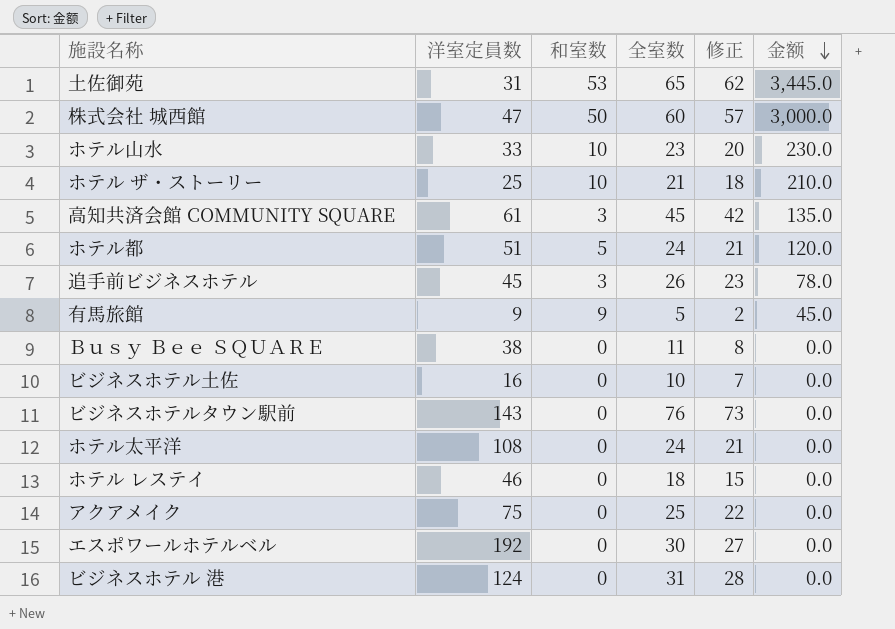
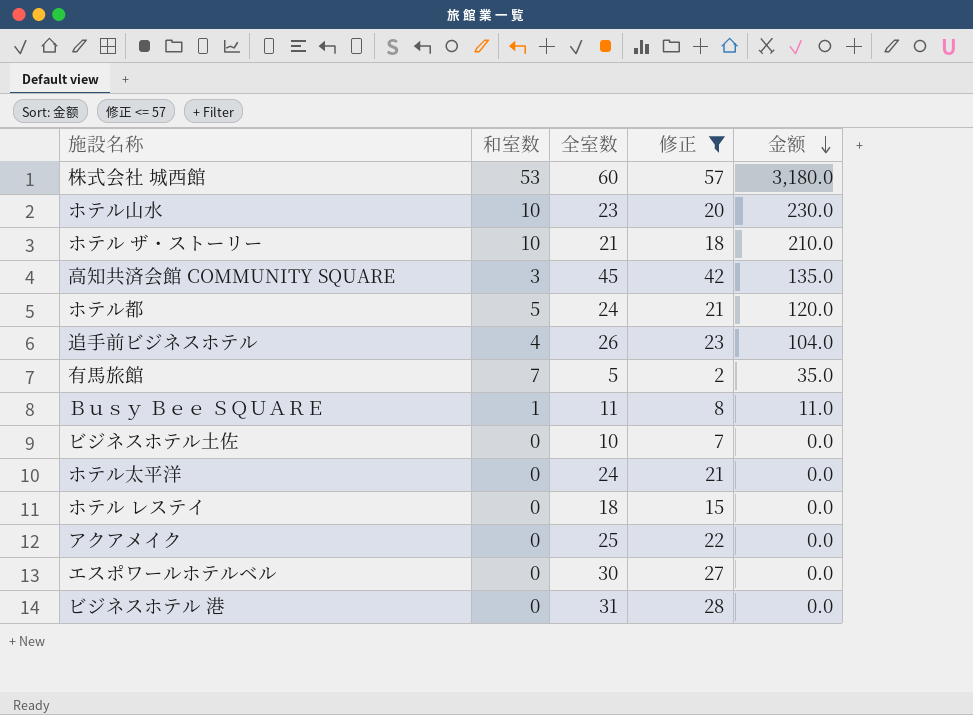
filter: none -> 修正 <= 57
column 洋室定員数 | position: 2 -> none
株式会社 城西館 | 和室数: 50 -> 53
株式会社 城西館 | 金额: 3,000.0 -> 3,180.0
追手前ビジネスホテル | 和室数: 3 -> 4
追手前ビジネスホテル | 金额: 78.0 -> 104.0
有馬旅館 | 和室数: 9 -> 7
有馬旅館 | 金额: 45.0 -> 35.0
Ｂｕｓｙ Ｂｅｅ ＳＱＵＡＲＥ | 和室数: 0 -> 1
Ｂｕｓｙ Ｂｅｅ ＳＱＵＡＲＥ | 金额: 0.0 -> 11.0

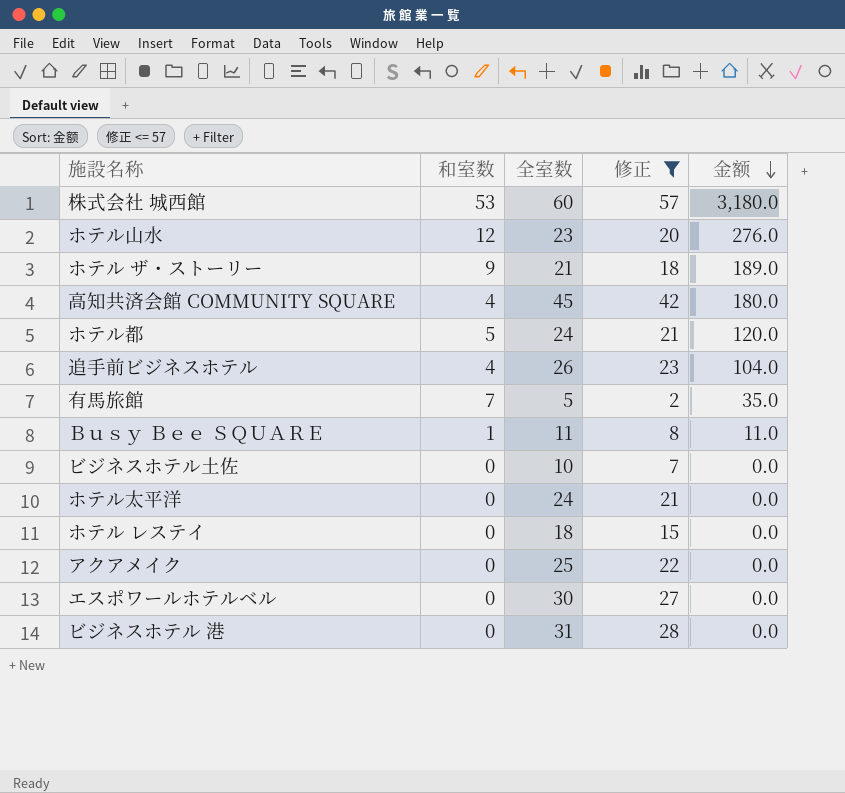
ホテル山水 | 和室数: 10 -> 12
ホテル山水 | 金额: 230.0 -> 276.0
ホテル ザ・ストーリー | 和室数: 10 -> 9
ホテル ザ・ストーリー | 金额: 210.0 -> 189.0
高知共済会館 COMMUNITY SQUARE | 和室数: 3 -> 4
高知共済会館 COMMUNITY SQUARE | 金额: 135.0 -> 180.0

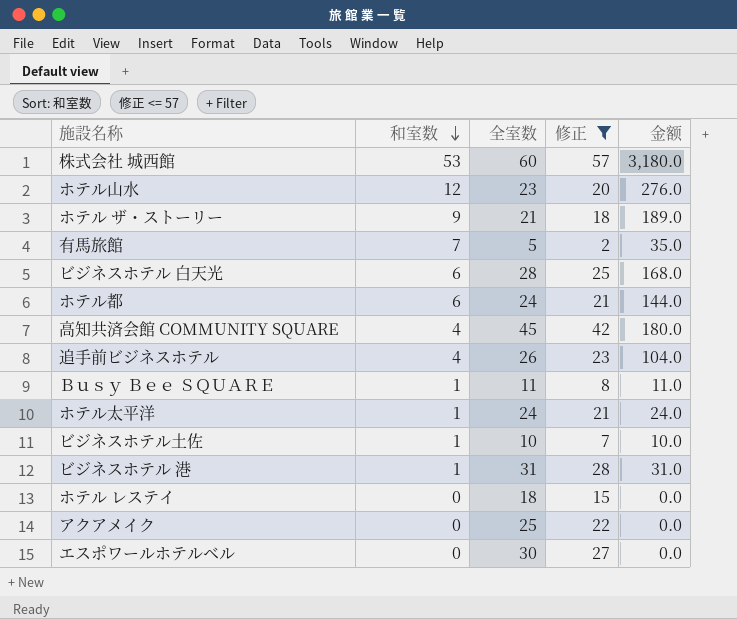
row order: 金额 descending -> 和室数 descending
row ビジネスホテル 白天光: none -> 6 | 28 | 25 | 168.0
ホテル都 | 和室数: 5 -> 6
ホテル都 | 金额: 120.0 -> 144.0
ホテル太平洋 | 和室数: 0 -> 1
ホテル太平洋 | 金额: 0.0 -> 24.0
ビジネスホテル土佐 | 和室数: 0 -> 1
ビジネスホテル土佐 | 金额: 0.0 -> 10.0
ビジネスホテル 港 | 和室数: 0 -> 1
ビジネスホテル 港 | 金额: 0.0 -> 31.0

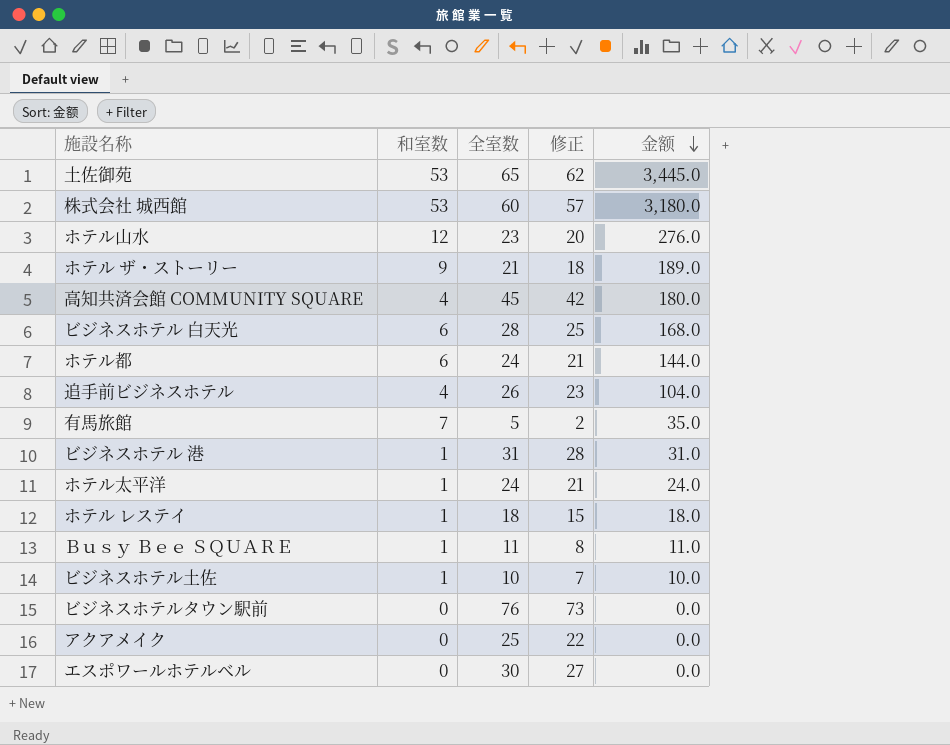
filter: 修正 <= 57 -> none
row order: 和室数 descending -> 金额 descending
ホテル レステイ | 和室数: 0 -> 1
ホテル レステイ | 金额: 0.0 -> 18.0

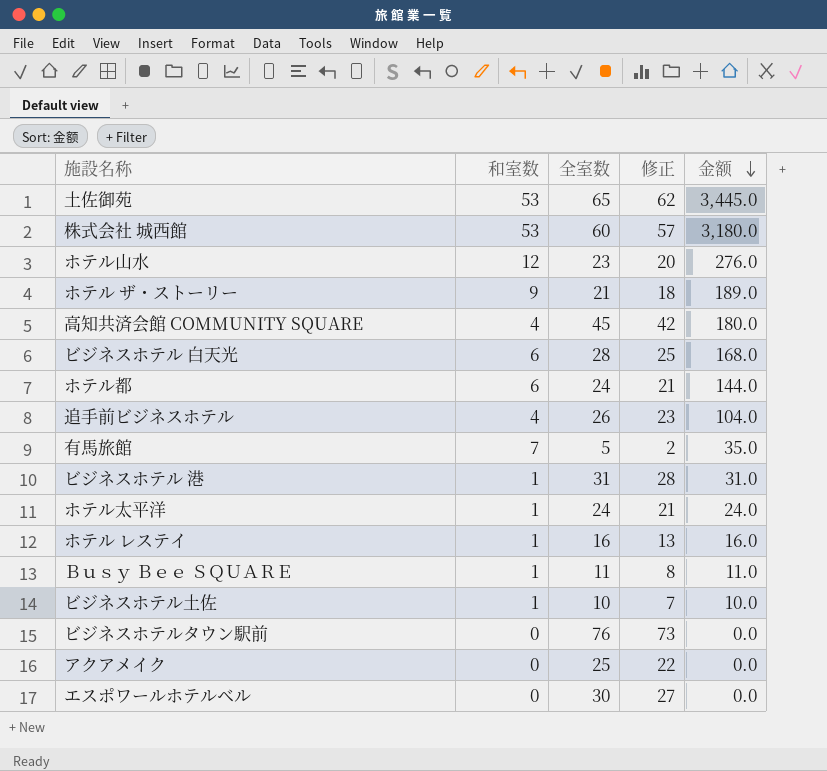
ホテル レステイ | 全室数: 18 -> 16
ホテル レステイ | 修正: 15 -> 13
ホテル レステイ | 金额: 18.0 -> 16.0

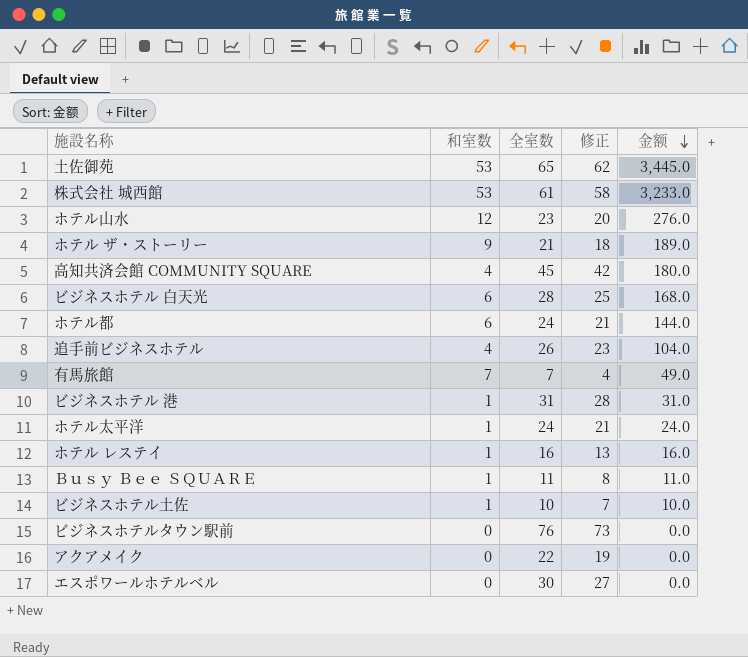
株式会社 城西館 | 全室数: 60 -> 61
株式会社 城西館 | 修正: 57 -> 58
株式会社 城西館 | 金额: 3,180.0 -> 3,233.0
有馬旅館 | 全室数: 5 -> 7
有馬旅館 | 修正: 2 -> 4
有馬旅館 | 金额: 35.0 -> 49.0
アクアメイク | 全室数: 25 -> 22
アクアメイク | 修正: 22 -> 19

